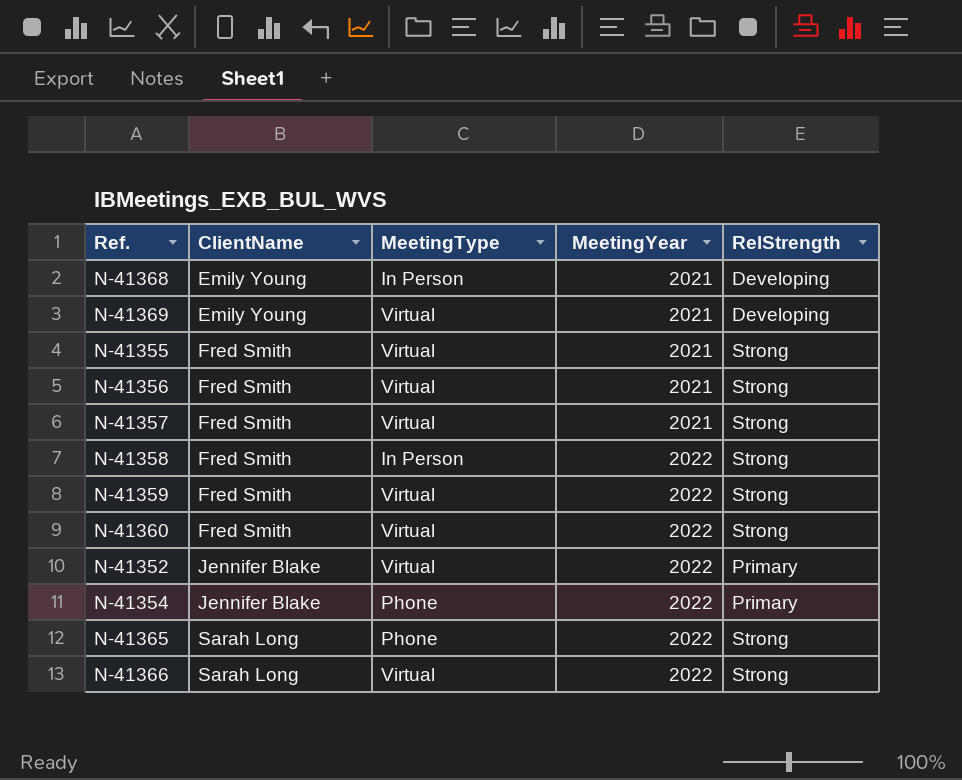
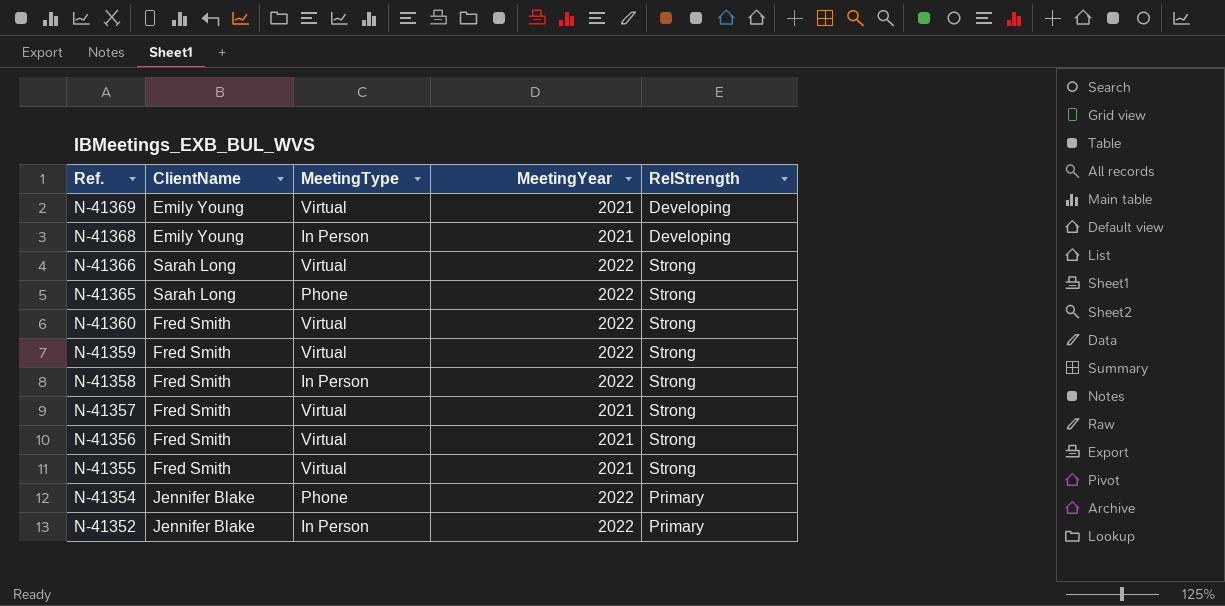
row order: ClientName ascending -> Ref. descending
N-41352 | MeetingType: Virtual -> In Person

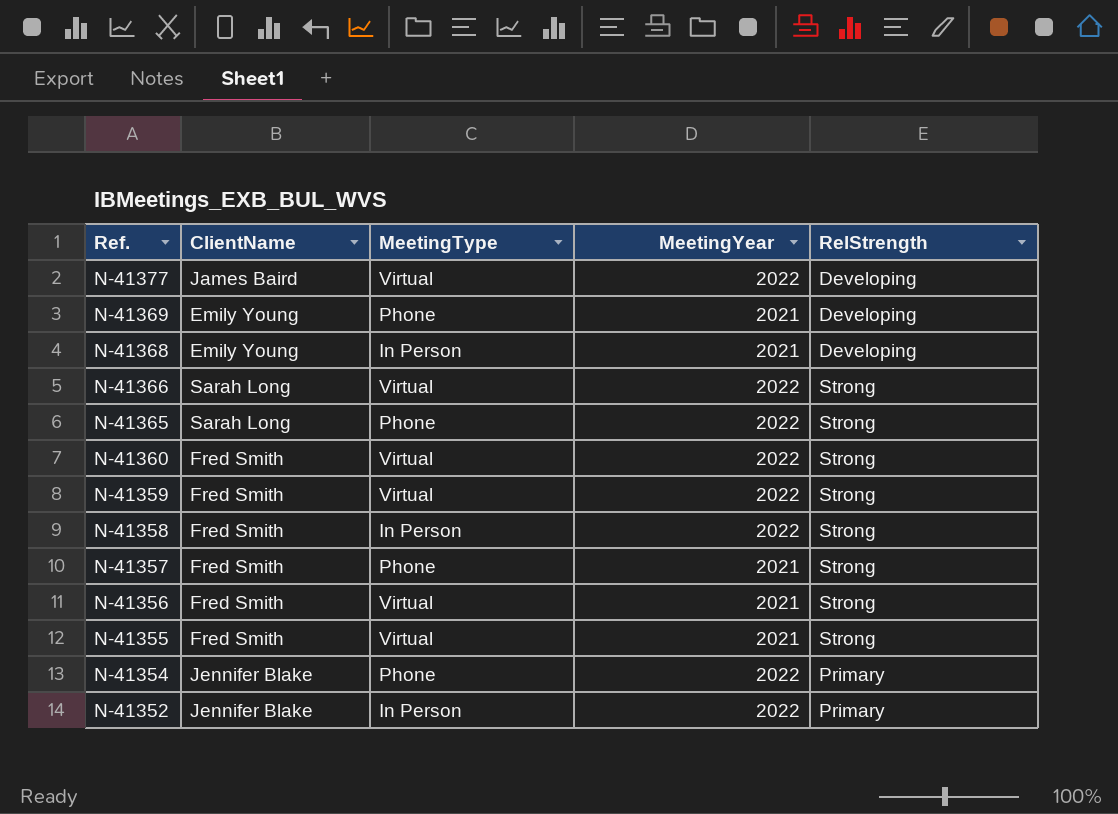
row N-41377: none -> James Baird | Virtual | 2022 | Developing
N-41369 | MeetingType: Virtual -> Phone
N-41357 | MeetingType: Virtual -> Phone

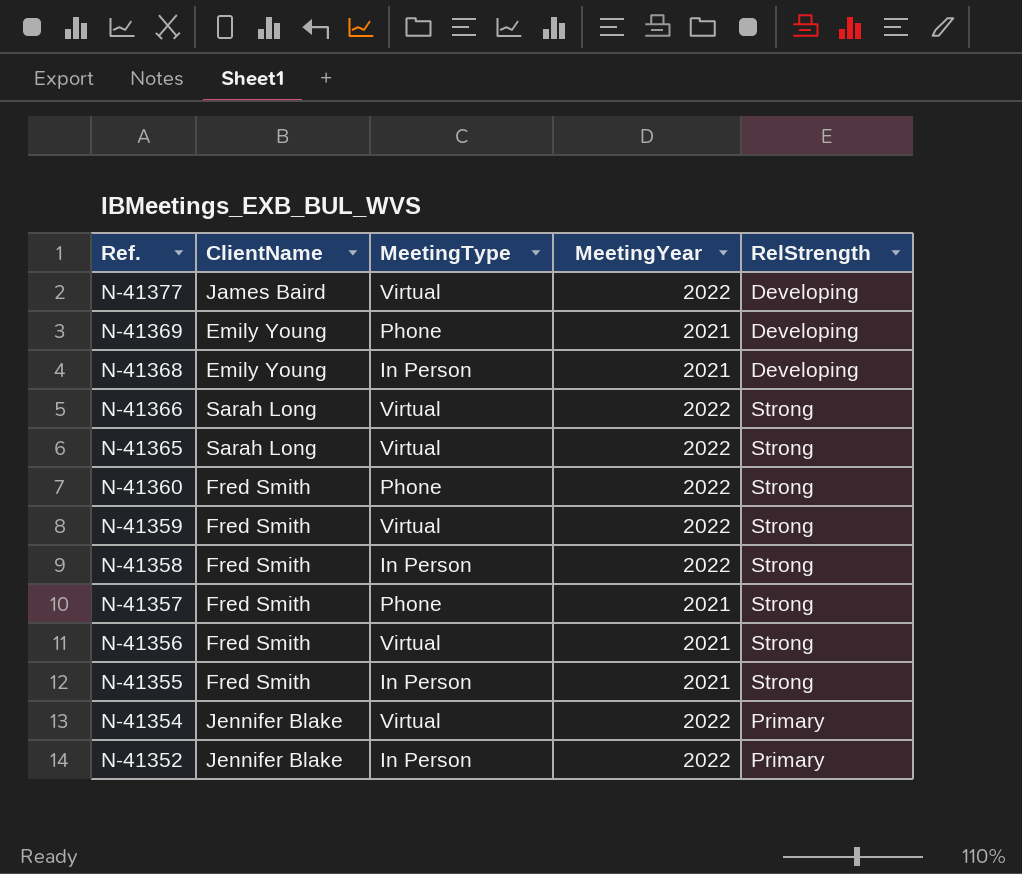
N-41365 | MeetingType: Phone -> Virtual
N-41360 | MeetingType: Virtual -> Phone
N-41355 | MeetingType: Virtual -> In Person
N-41354 | MeetingType: Phone -> Virtual

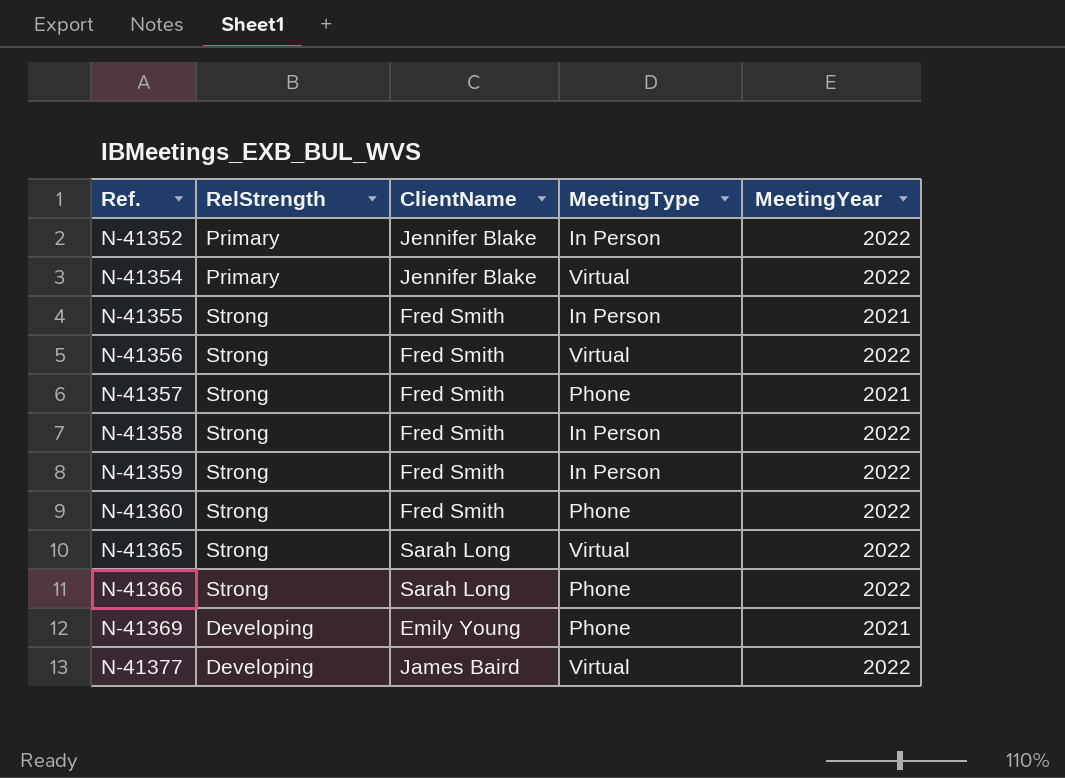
row order: Ref. descending -> Ref. ascending
column RelStrength | position: 5 -> 2
row N-41368: Emily Young | In Person | 2021 | Developing -> none
N-41356 | MeetingYear: 2021 -> 2022
N-41359 | MeetingType: Virtual -> In Person
N-41366 | MeetingType: Virtual -> Phone

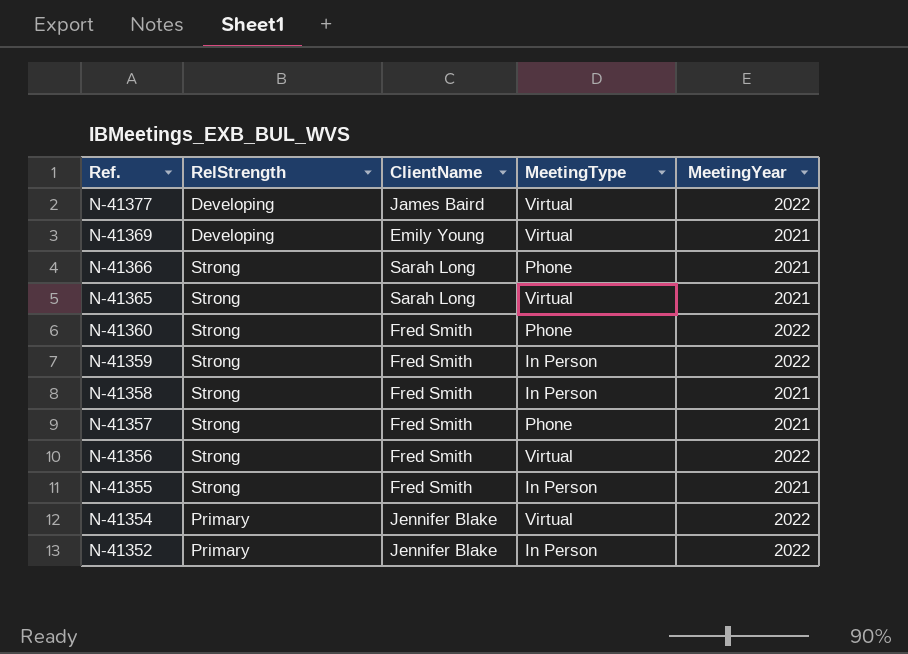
row order: Ref. ascending -> Ref. descending
N-41369 | MeetingType: Phone -> Virtual
N-41366 | MeetingYear: 2022 -> 2021
N-41365 | MeetingYear: 2022 -> 2021
N-41358 | MeetingYear: 2022 -> 2021

